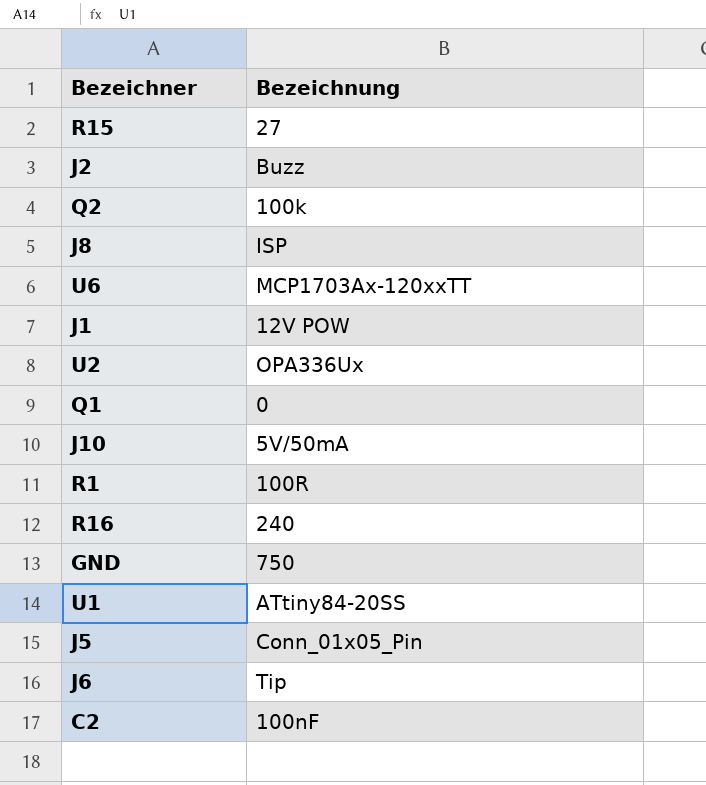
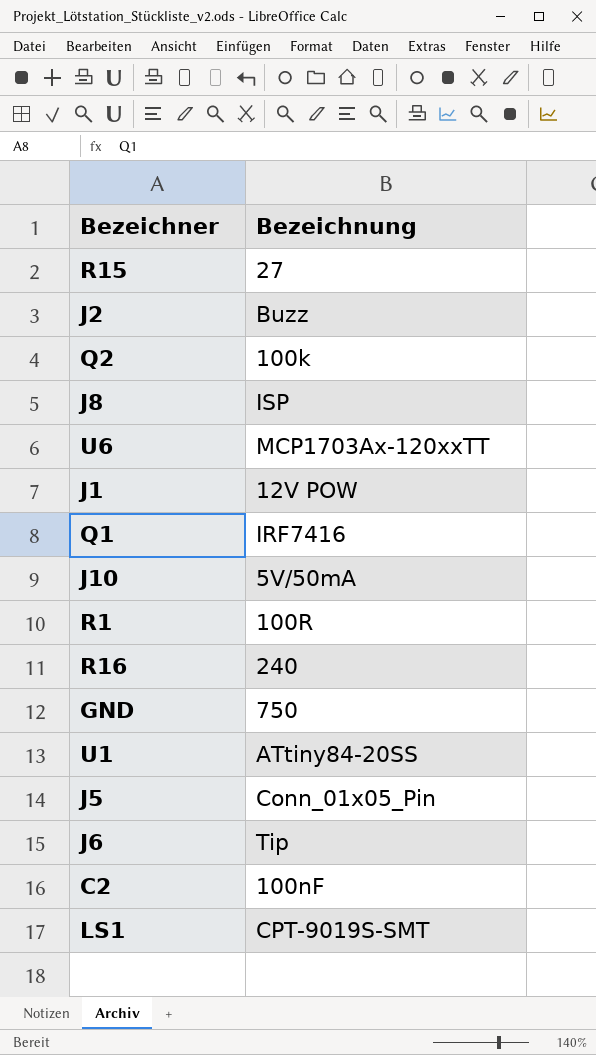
row U2: OPA336Ux -> none
Q1 | Bezeichnung: 0 -> IRF7416
row LS1: none -> CPT-9019S-SMT

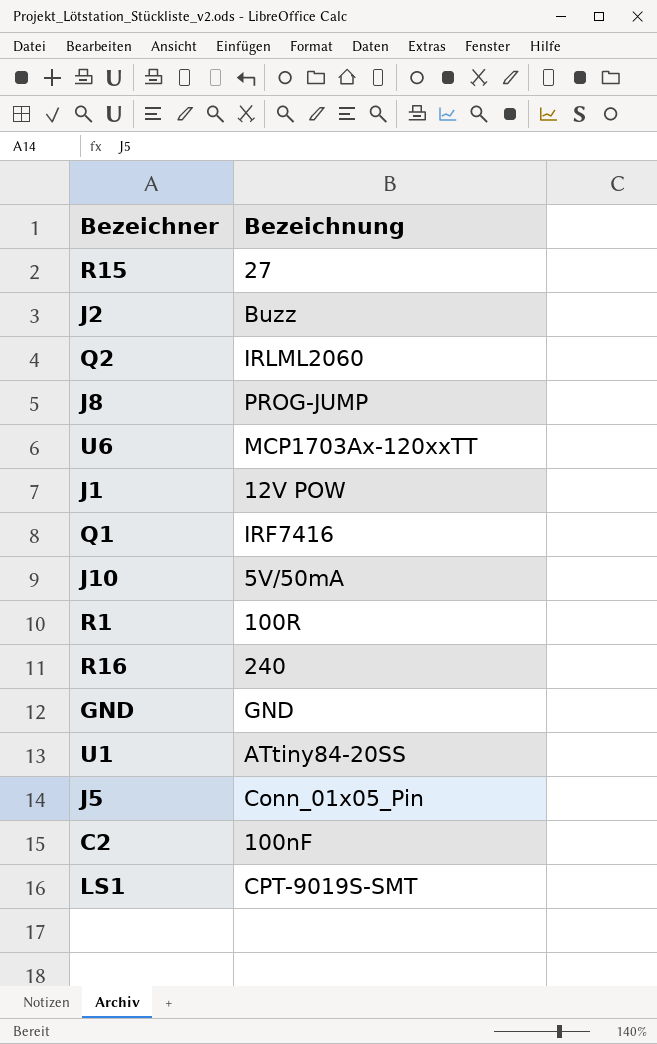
row J6: Tip -> none
Q2 | Bezeichnung: 100k -> IRLML2060
J8 | Bezeichnung: ISP -> PROG-JUMP
GND | Bezeichnung: 750 -> GND

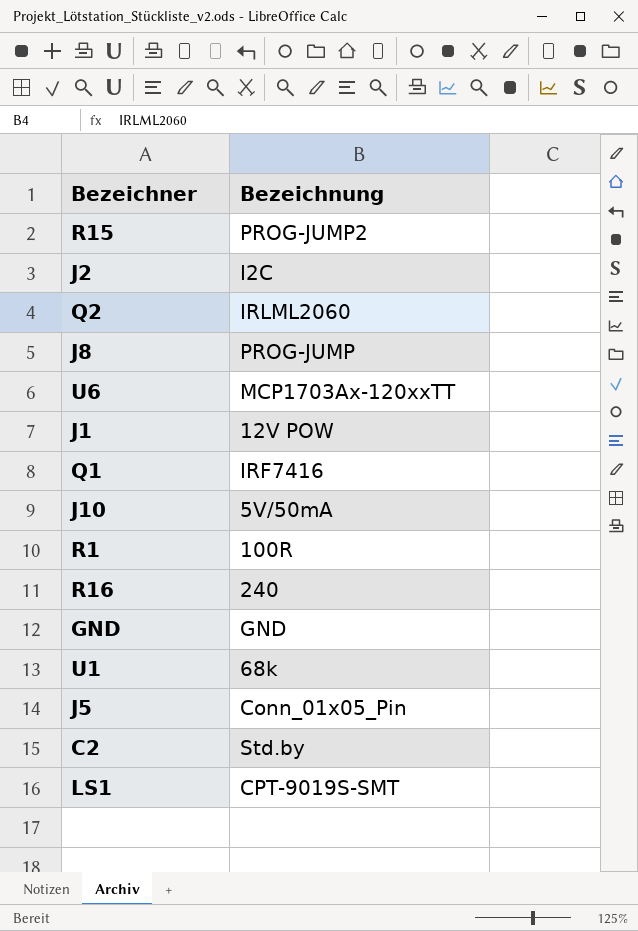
R15 | Bezeichnung: 27 -> PROG-JUMP2
J2 | Bezeichnung: Buzz -> I2C
U1 | Bezeichnung: ATtiny84-20SS -> 68k
C2 | Bezeichnung: 100nF -> Std.by

